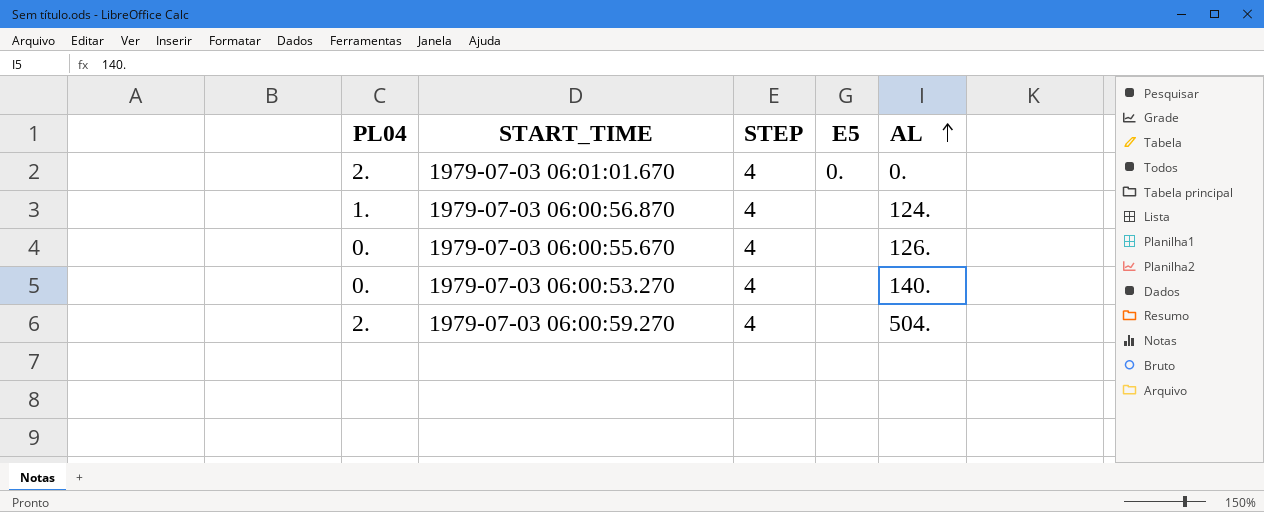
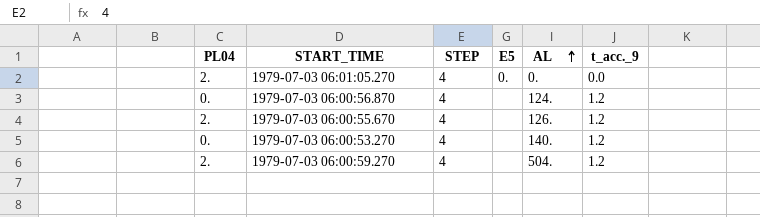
column t_acc._9 | position: none -> 6
row 1979-07-03 06:01:01.670: 2. | 4 | 0. | 0. -> none
row 1979-07-03 06:01:05.270: none -> 2. | 4 | 0. | 0. | 0.0
1979-07-03 06:00:56.870 | PL04: 1. -> 0.
1979-07-03 06:00:55.670 | PL04: 0. -> 2.

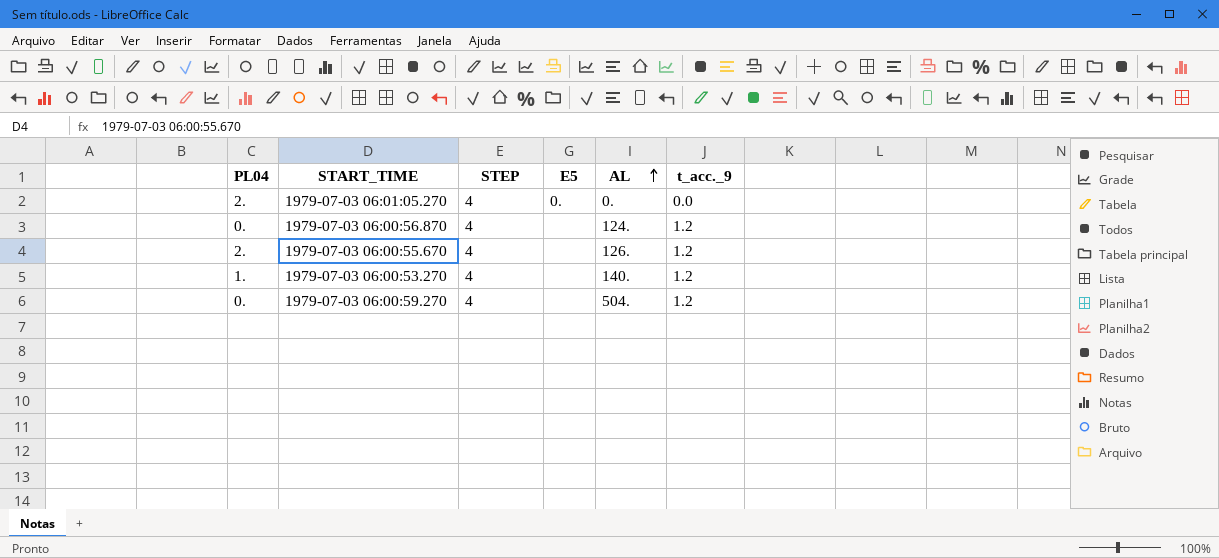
1979-07-03 06:00:53.270 | PL04: 0. -> 1.
1979-07-03 06:00:59.270 | PL04: 2. -> 0.

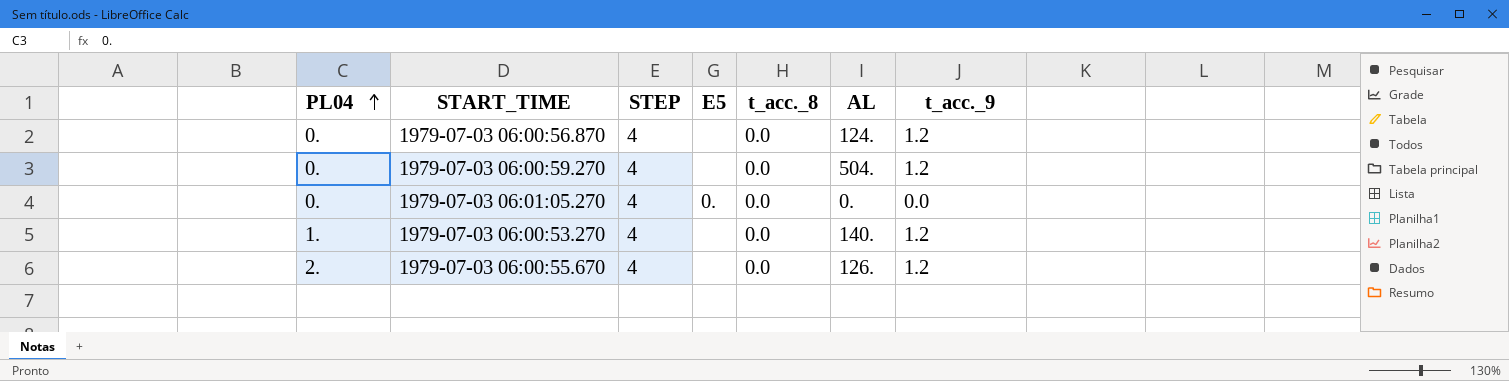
row order: AL ascending -> PL04 ascending
column t_acc._8 | position: none -> 5
1979-07-03 06:01:05.270 | PL04: 2. -> 0.

